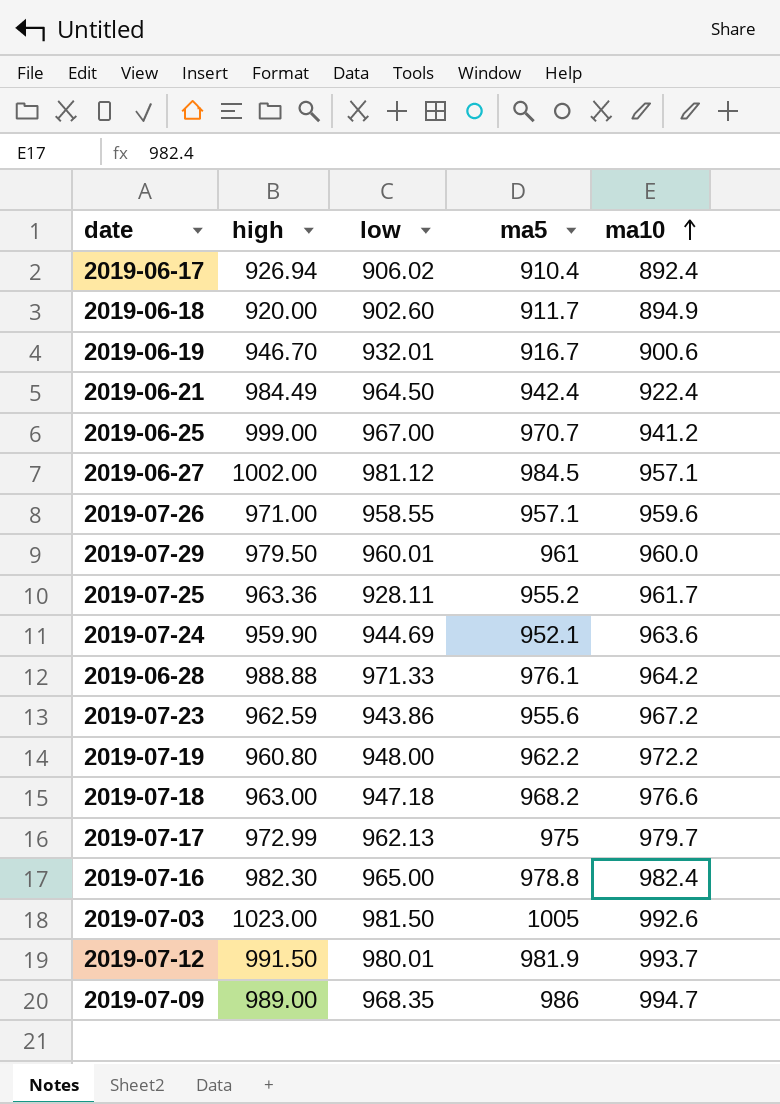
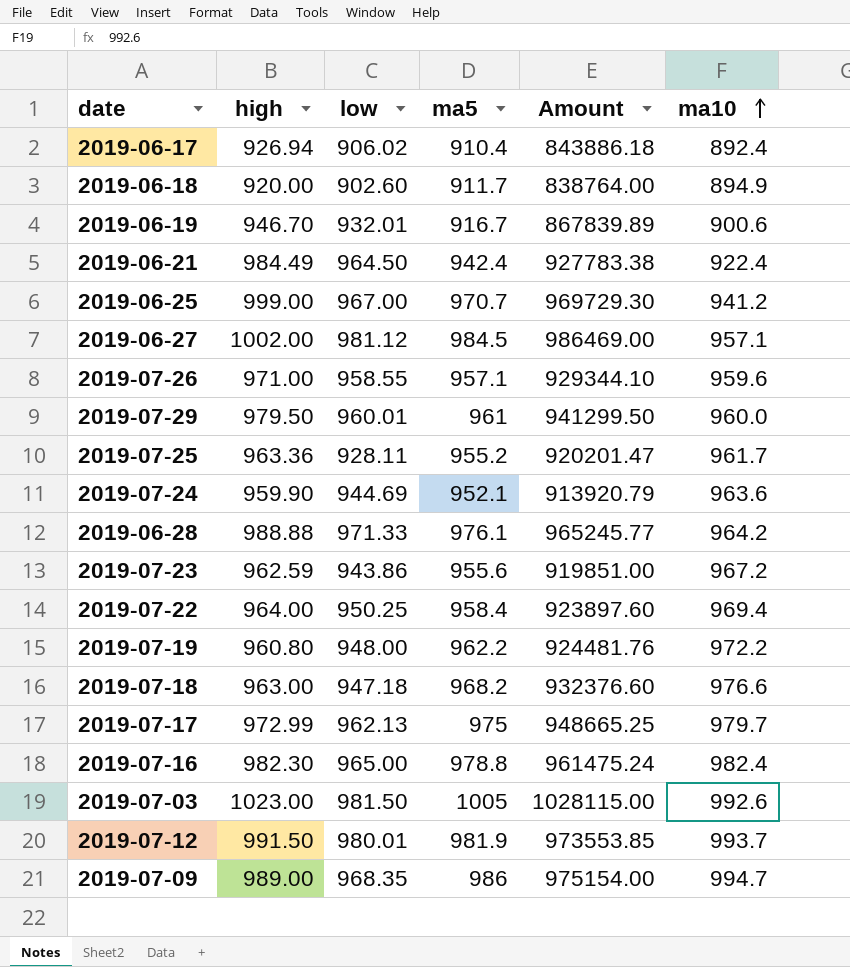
column Amount | formula: none -> [high] * [ma5]
row 2019-07-22: none -> 964.00 | 950.25 | 958.4 | 923897.60 | 969.4

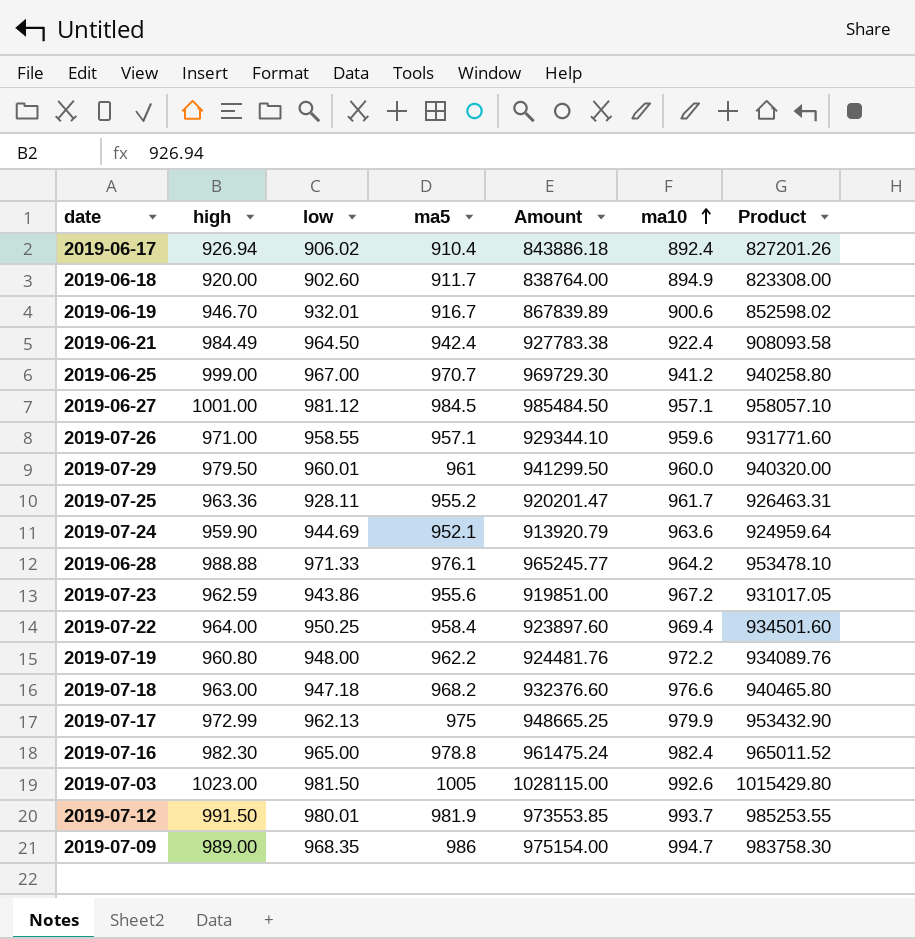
column Product | formula: none -> [high] * [ma10]
2019-06-27 | high: 1002.00 -> 1001.00
2019-06-27 | Amount: 986469.00 -> 985484.50
2019-07-17 | ma10: 979.7 -> 979.9

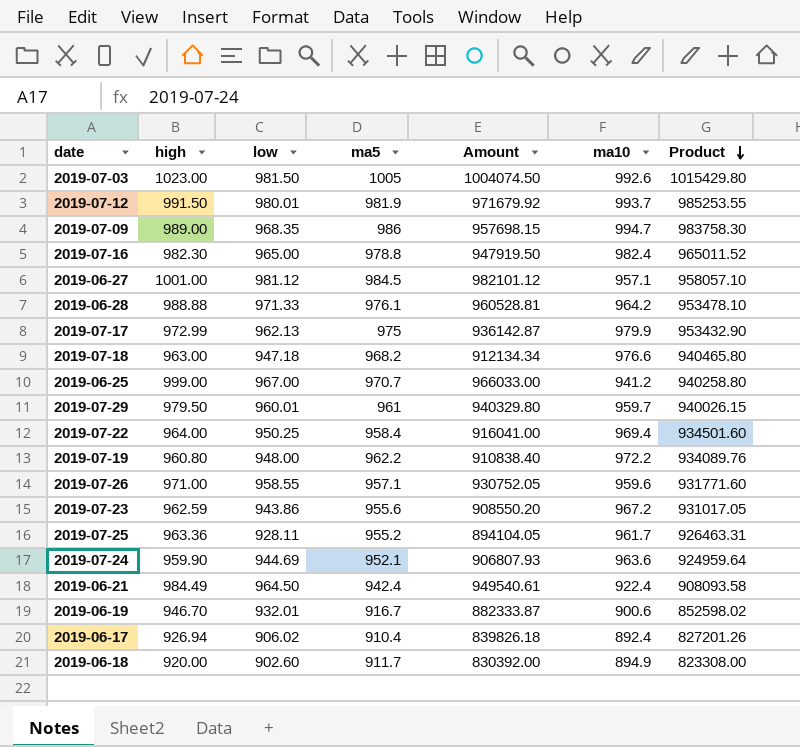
row order: ma10 ascending -> Product descending
column Amount | formula: [high] * [ma5] -> [high] * [low]
2019-07-29 | ma10: 960.0 -> 959.7
2019-07-29 | Product: 940320.00 -> 940026.15

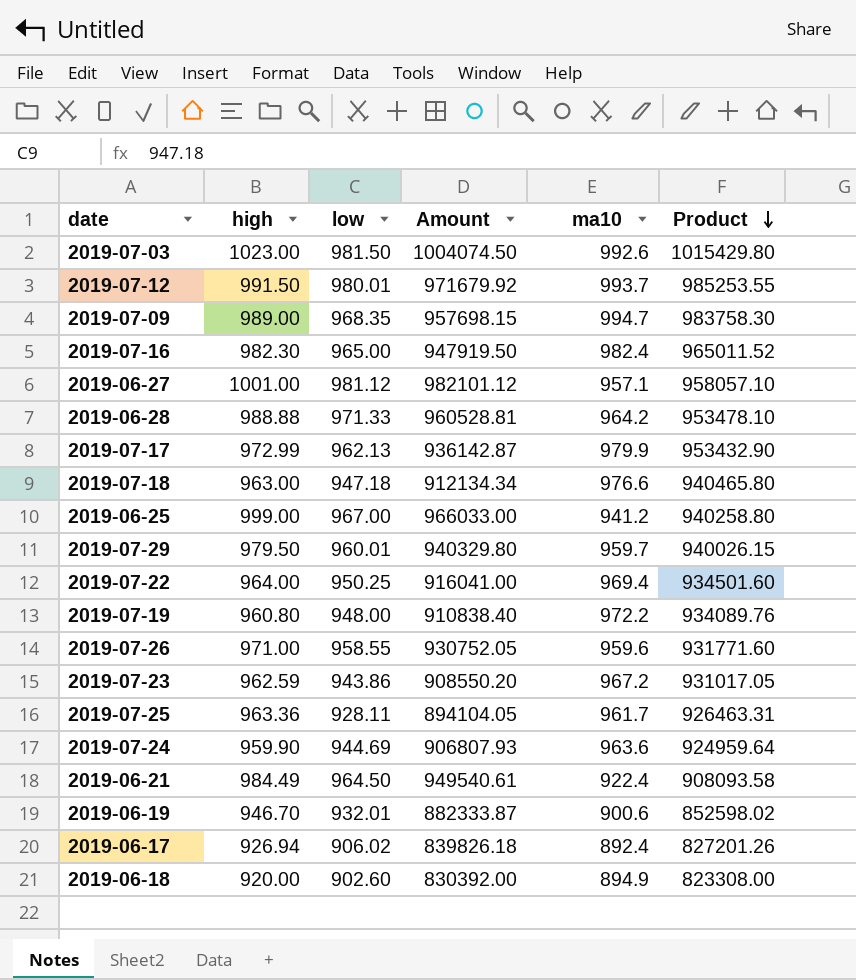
column ma5 | position: 4 -> none

